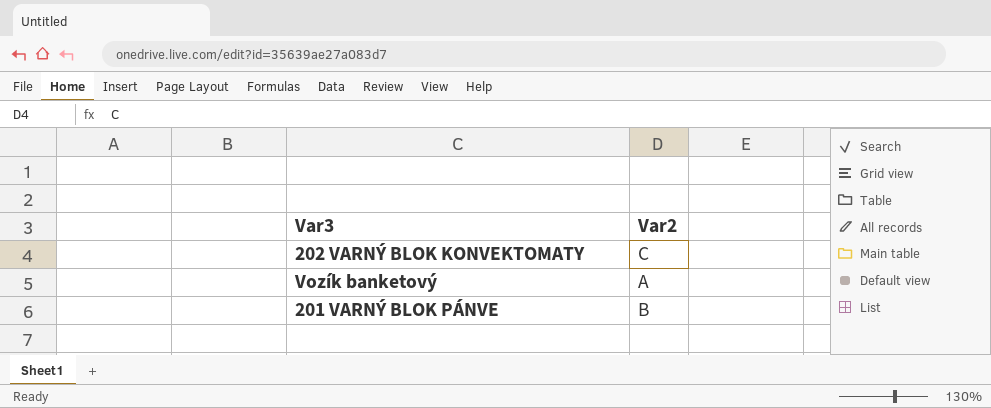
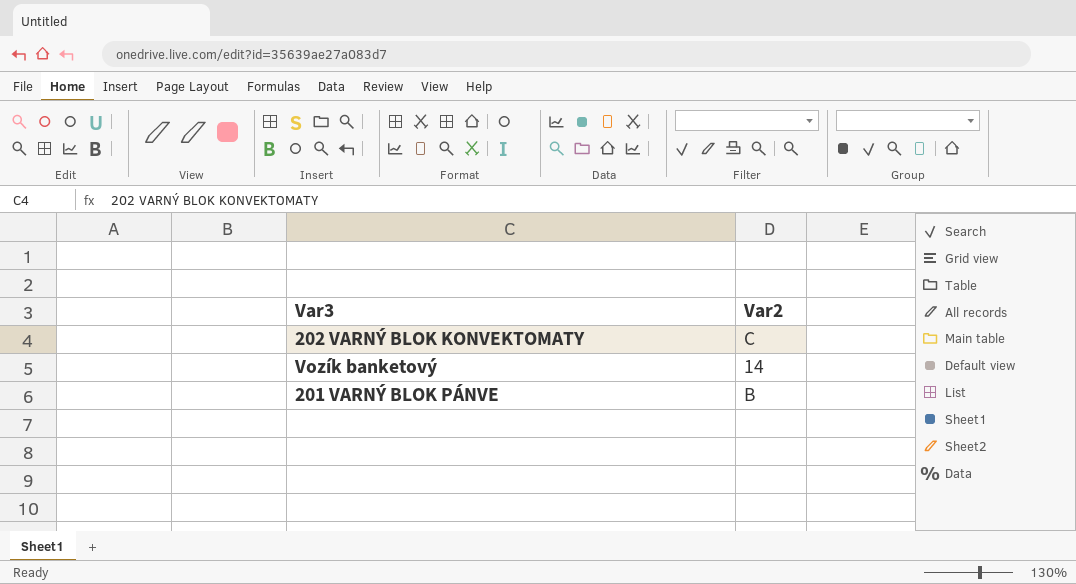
Vozík banketový | Var2: A -> 14

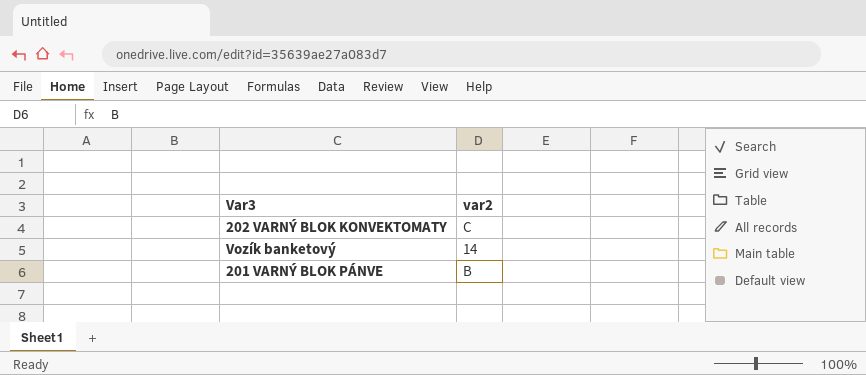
column name: Var2 -> var2

